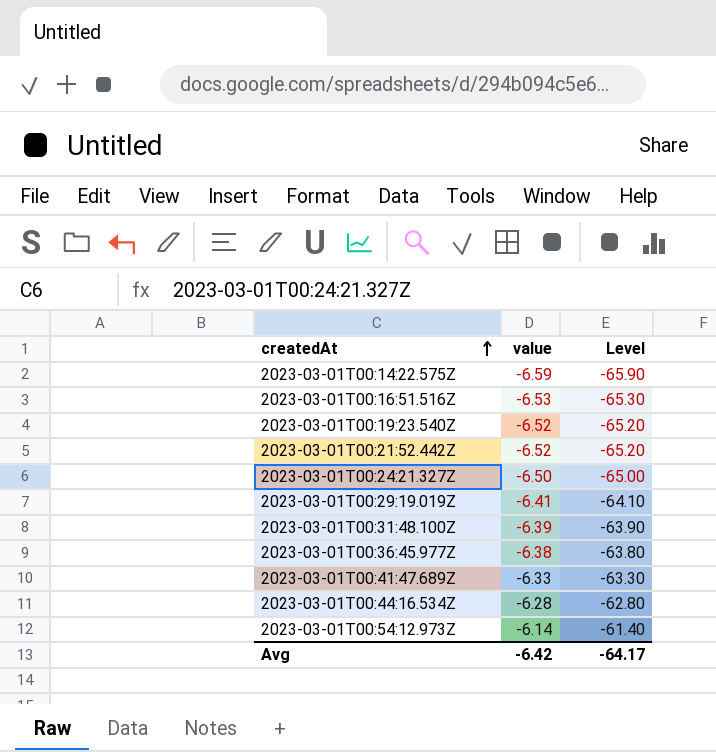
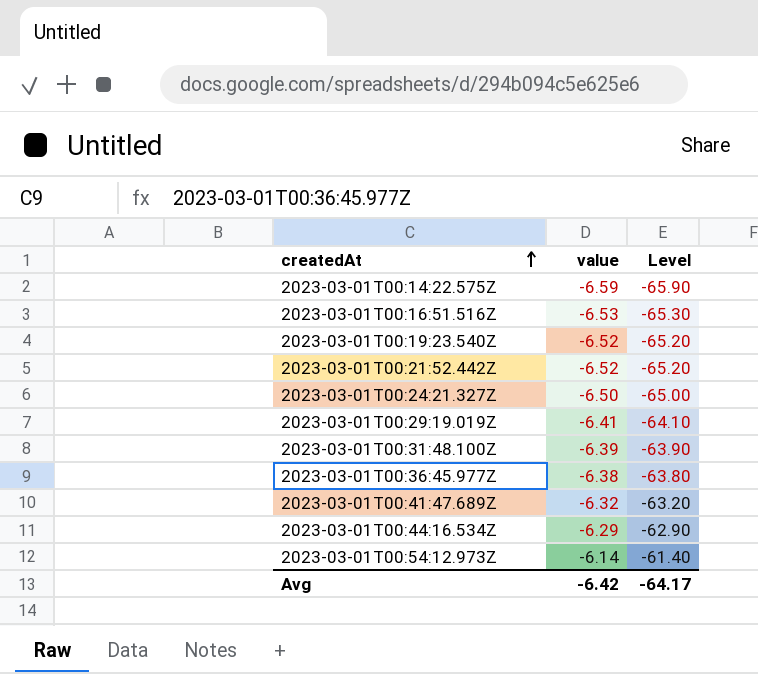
2023-03-01T00:41:47.689Z | value: -6.33 -> -6.32
2023-03-01T00:41:47.689Z | Level: -63.30 -> -63.20
2023-03-01T00:44:16.534Z | value: -6.28 -> -6.29
2023-03-01T00:44:16.534Z | Level: -62.80 -> -62.90

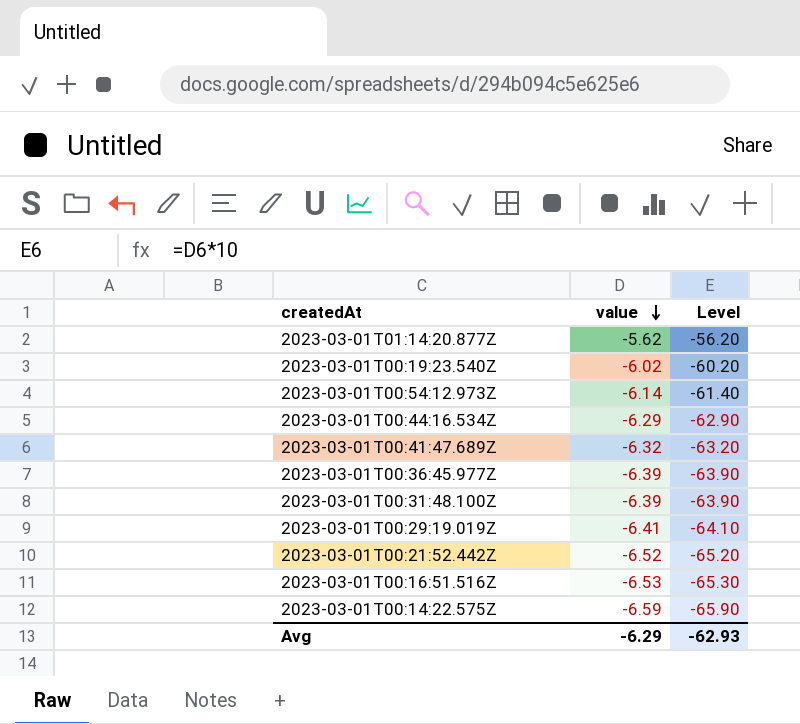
row order: createdAt ascending -> value descending
row 2023-03-01T00:24:21.327Z: -6.50 | -65.00 -> none
row 2023-03-01T01:14:20.877Z: none -> -5.62 | -56.20
2023-03-01T00:19:23.540Z | value: -6.52 -> -6.02
2023-03-01T00:19:23.540Z | Level: -65.20 -> -60.20
2023-03-01T00:36:45.977Z | value: -6.38 -> -6.39
2023-03-01T00:36:45.977Z | Level: -63.80 -> -63.90
Avg | value: -6.42 -> -6.29
Avg | Level: -64.17 -> -62.93

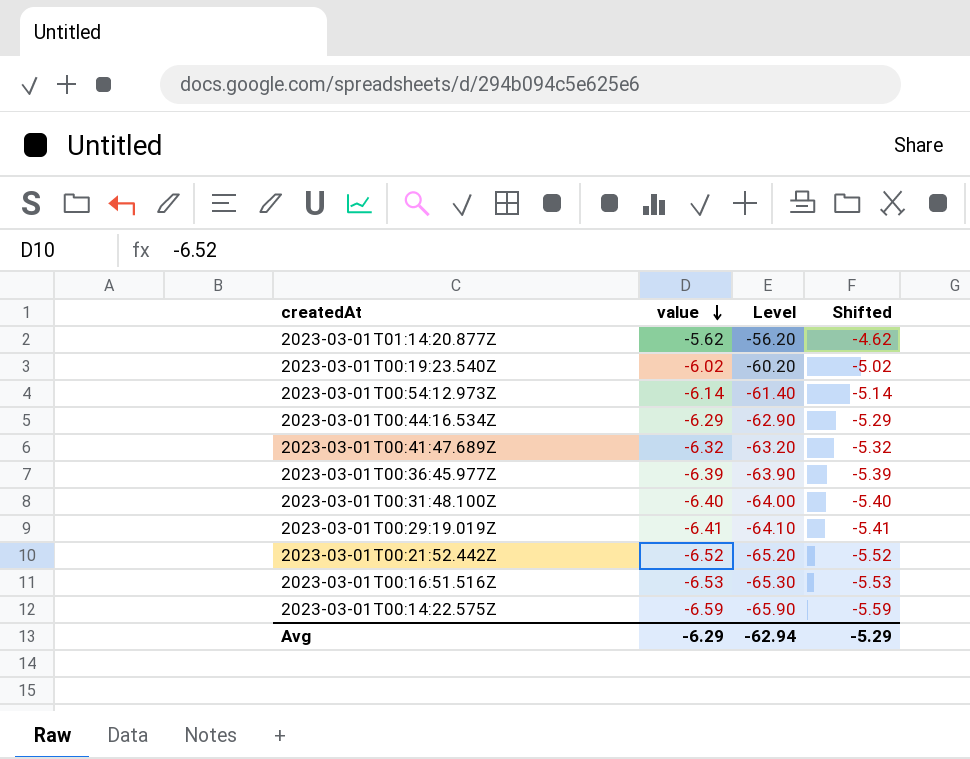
column Shifted | formula: none -> [value] + 1
2023-03-01T00:31:48.100Z | value: -6.39 -> -6.40
2023-03-01T00:31:48.100Z | Level: -63.90 -> -64.00
Avg | Level: -62.93 -> -62.94

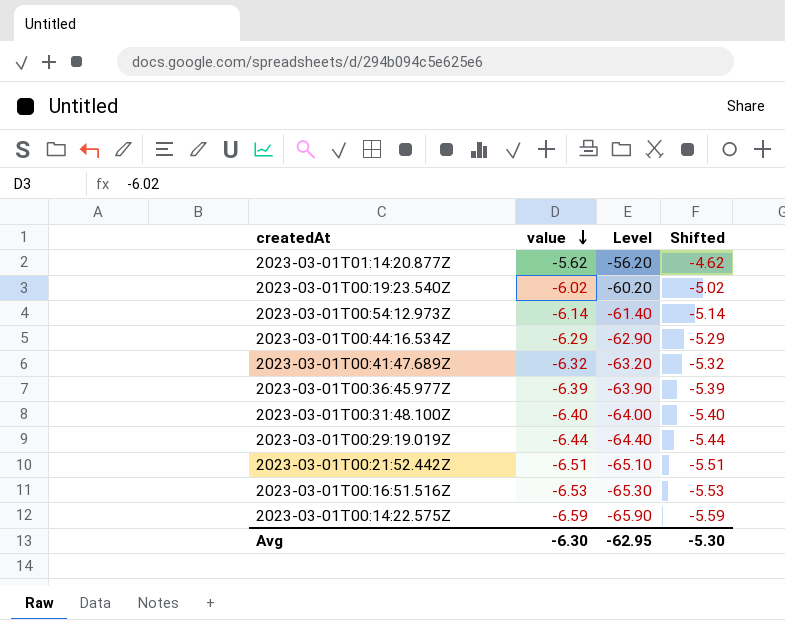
2023-03-01T00:29:19.019Z | value: -6.41 -> -6.44
2023-03-01T00:29:19.019Z | Level: -64.10 -> -64.40
2023-03-01T00:29:19.019Z | Shifted: -5.41 -> -5.44
2023-03-01T00:21:52.442Z | value: -6.52 -> -6.51
2023-03-01T00:21:52.442Z | Level: -65.20 -> -65.10
2023-03-01T00:21:52.442Z | Shifted: -5.52 -> -5.51
Avg | value: -6.29 -> -6.30
Avg | Level: -62.94 -> -62.95
Avg | Shifted: -5.29 -> -5.30

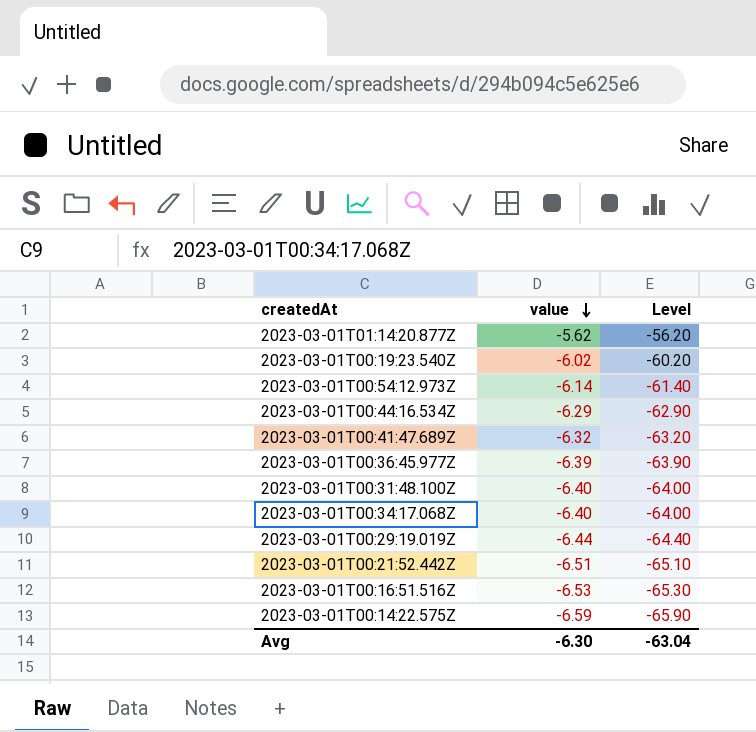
column Shifted | formula: [value] + 1 -> none
row 2023-03-01T00:34:17.068Z: none -> -6.40 | -64.00
Avg | Level: -62.95 -> -63.04

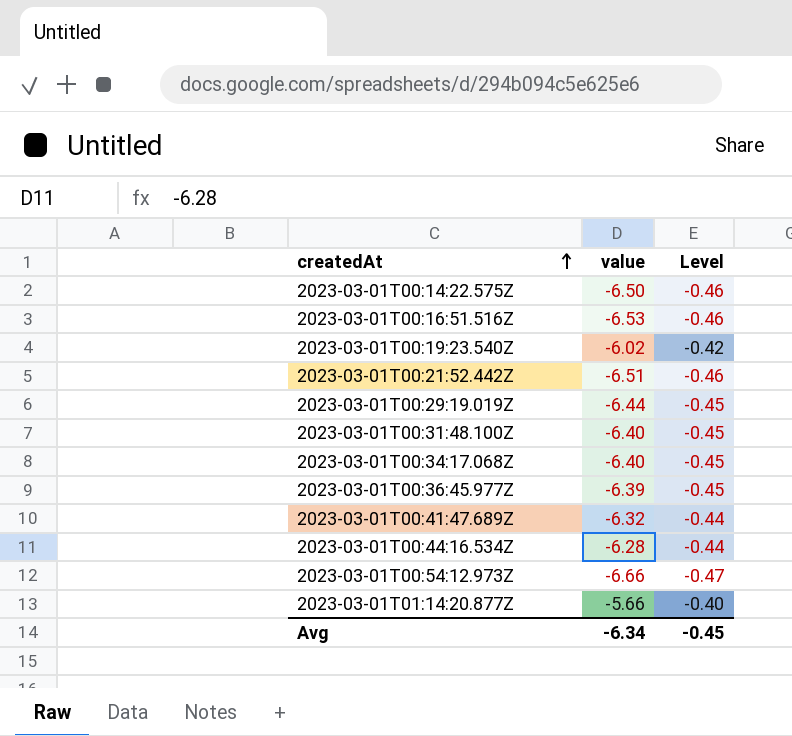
row order: value descending -> createdAt ascending
column Level | formula: [value] * 10 -> [value] * 0.07
2023-03-01T00:14:22.575Z | value: -6.59 -> -6.50
2023-03-01T00:44:16.534Z | value: -6.29 -> -6.28
2023-03-01T00:54:12.973Z | value: -6.14 -> -6.66
2023-03-01T01:14:20.877Z | value: -5.62 -> -5.66
Avg | value: -6.30 -> -6.34
Avg | Level: -63.04 -> -0.45

